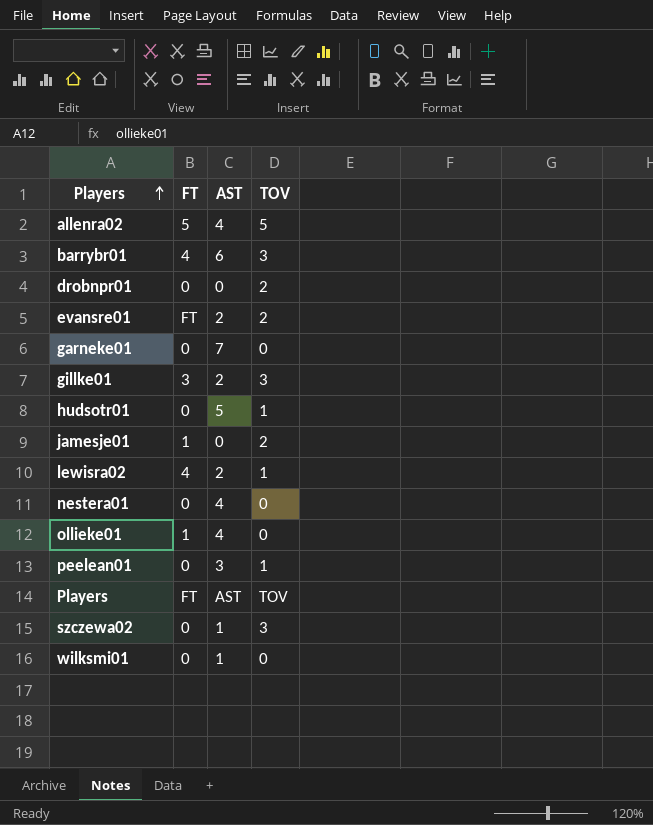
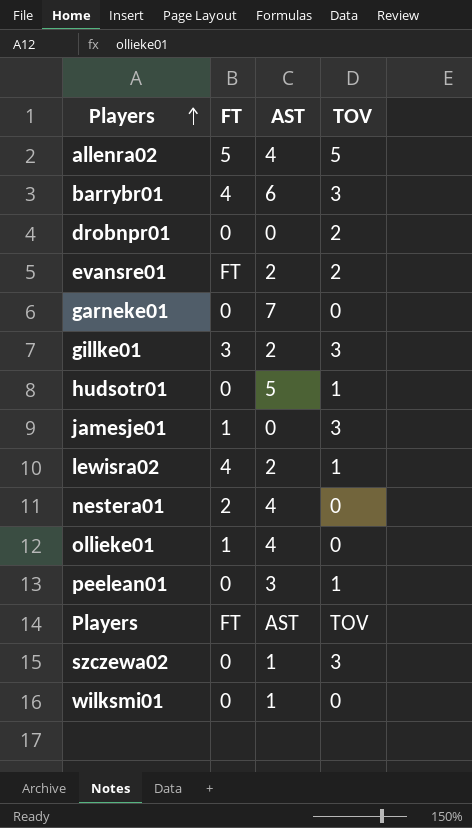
jamesje01 | TOV: 2 -> 3
nestera01 | FT: 0 -> 2

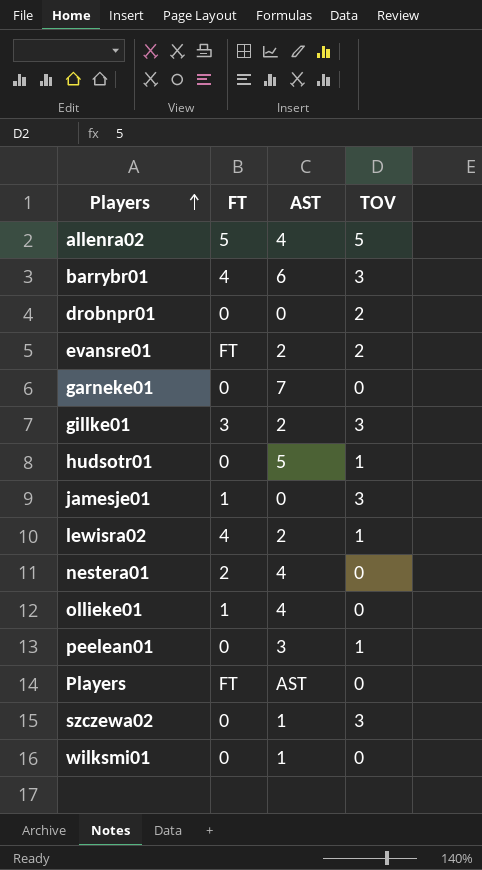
Players | TOV: TOV -> 0

